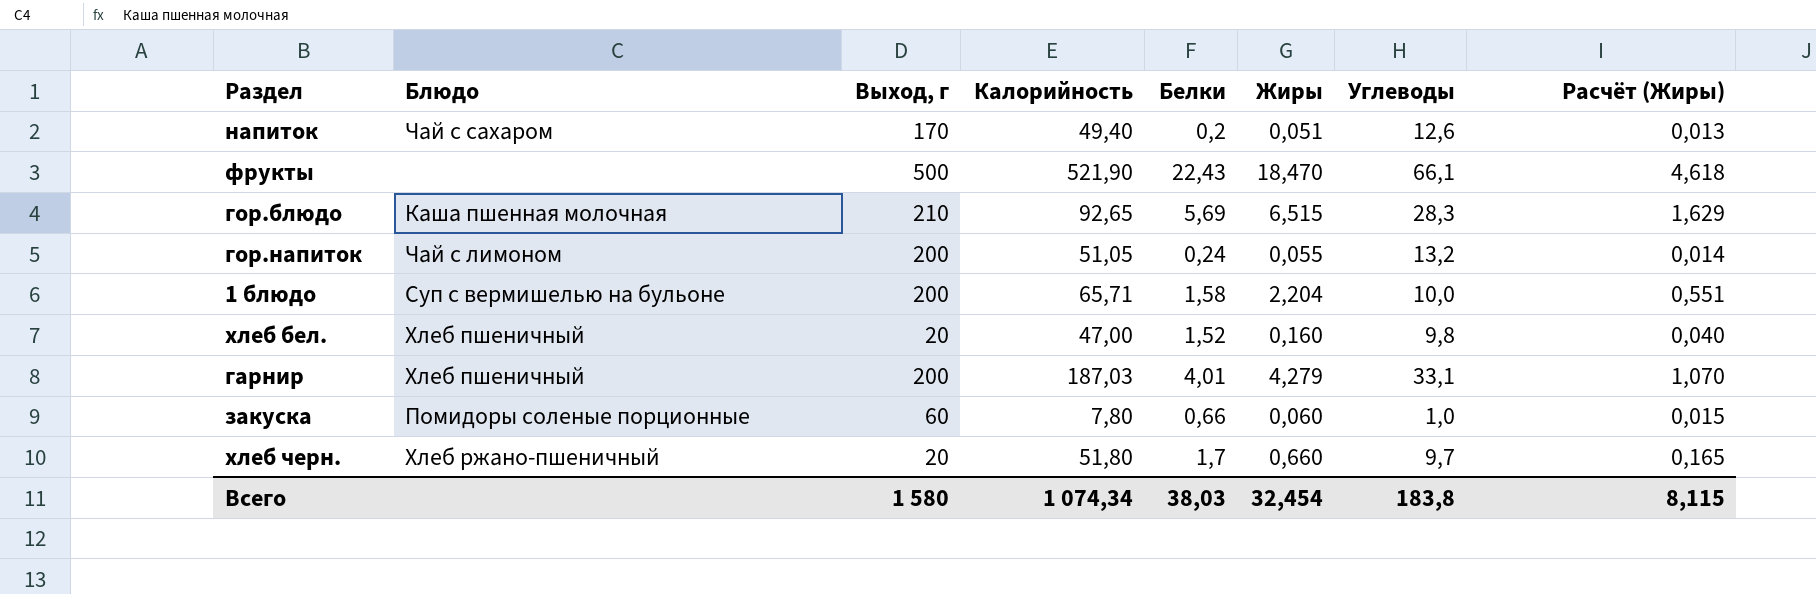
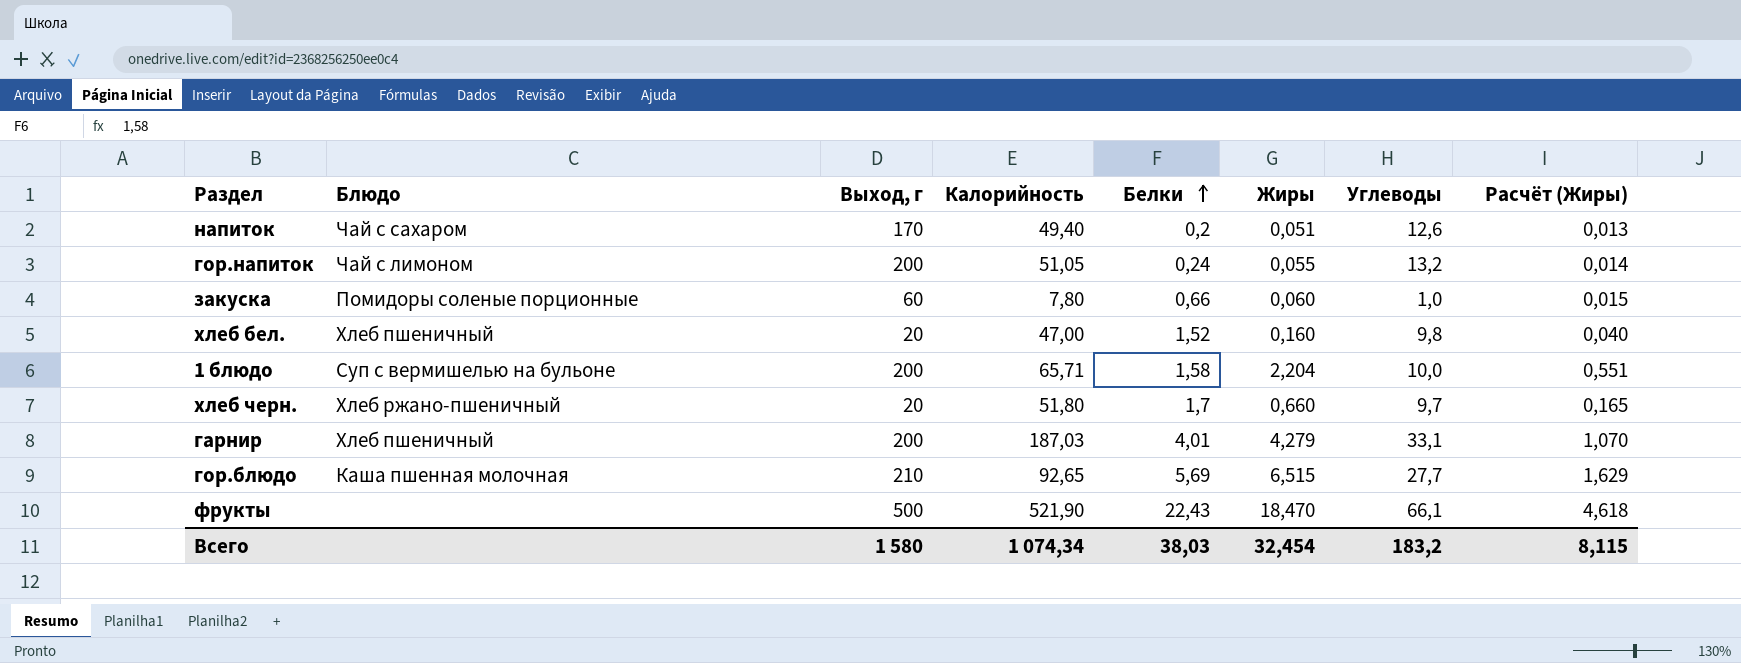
row order: none -> Белки ascending
гор.блюдо | Углеводы: 28,3 -> 27,7
Всего | Углеводы: 183,8 -> 183,2

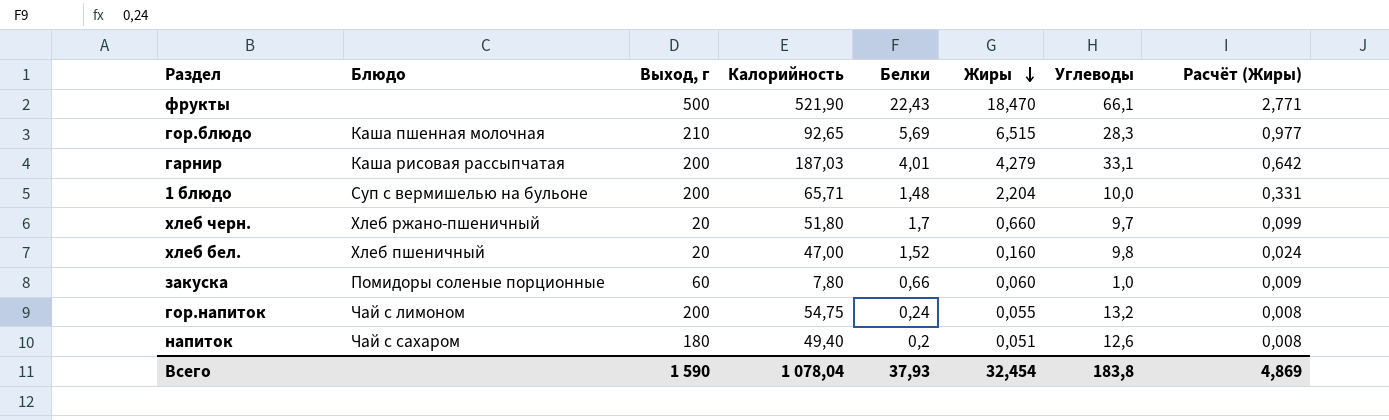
row order: Белки ascending -> Жиры descending
column Расчёт (Жиры) | formula: [Жиры] * 0,25 -> [Жиры] * 0,15
гор.блюдо | Углеводы: 27,7 -> 28,3
гарнир | Блюдо: Хлеб пшеничный -> Каша рисовая рассыпчатая
1 блюдо | Белки: 1,58 -> 1,48
гор.напиток | Калорийность: 51,05 -> 54,75
напиток | Выход, г: 170 -> 180
Всего | Выход, г: 1 580 -> 1 590
Всего | Калорийность: 1 074,34 -> 1 078,04
Всего | Белки: 38,03 -> 37,93
Всего | Углеводы: 183,2 -> 183,8
Всего | Расчёт (Жиры): 8,115 -> 4,869

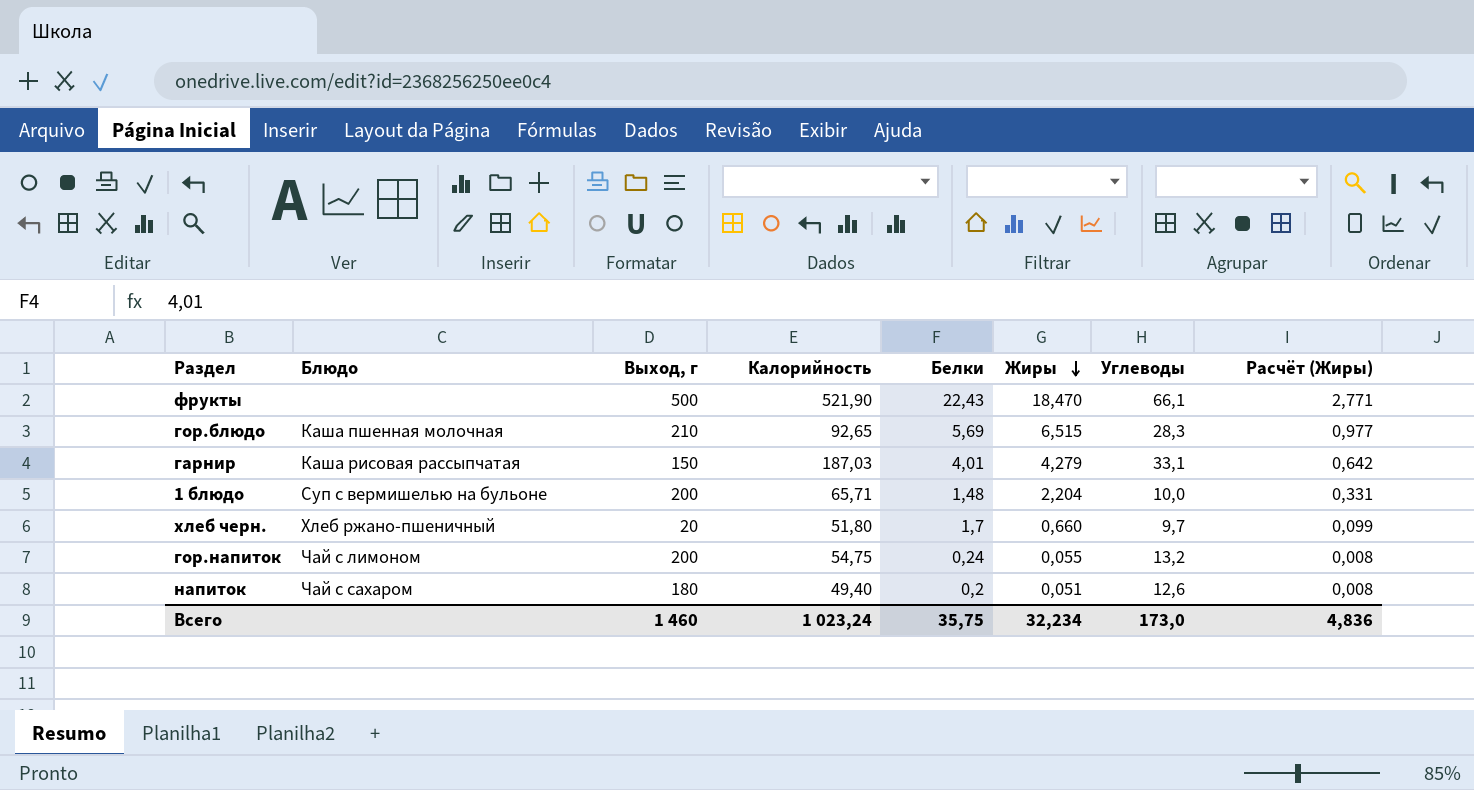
row хлеб бел.: Хлеб пшеничный | 20 | 47,00 | 1,52 | 0,160 | 9,8 | 0,024 -> none
row закуска: Помидоры соленые порционные | 60 | 7,80 | 0,66 | 0,060 | 1,0 | 0,009 -> none
гарнир | Выход, г: 200 -> 150
Всего | Выход, г: 1 590 -> 1 460
Всего | Калорийность: 1 078,04 -> 1 023,24
Всего | Белки: 37,93 -> 35,75
Всего | Жиры: 32,454 -> 32,234
Всего | Углеводы: 183,8 -> 173,0
Всего | Расчёт (Жиры): 4,869 -> 4,836

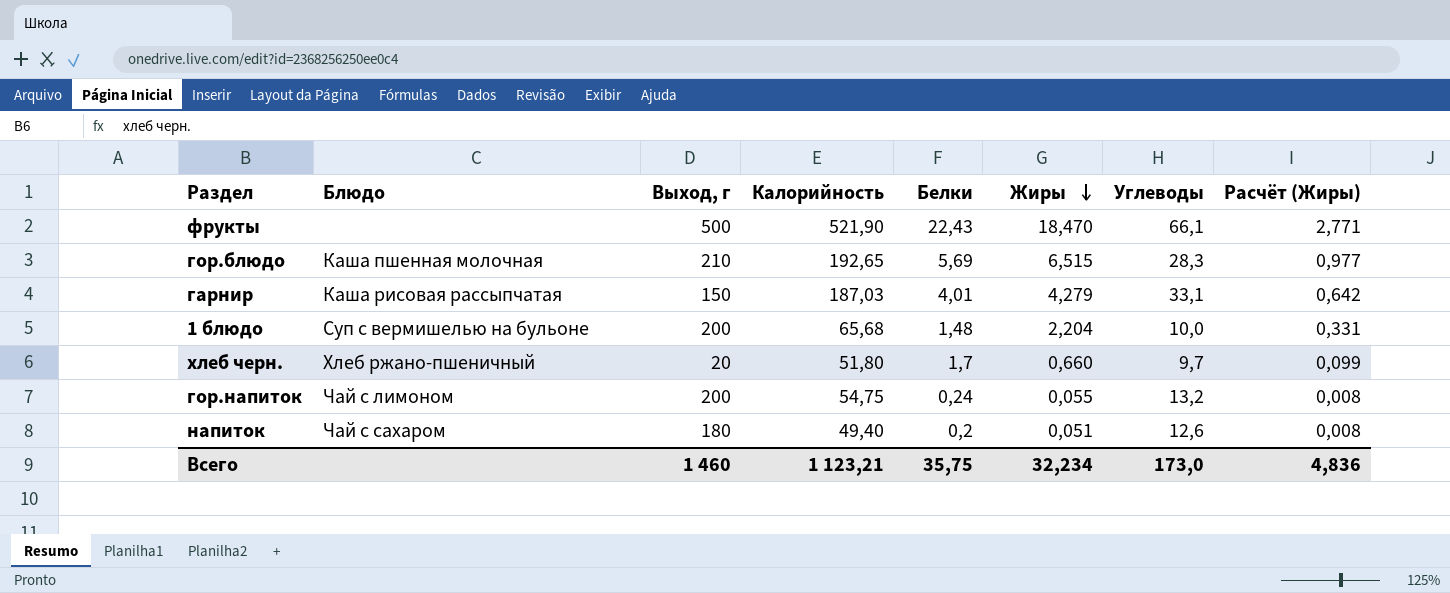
гор.блюдо | Калорийность: 92,65 -> 192,65
1 блюдо | Калорийность: 65,71 -> 65,68
Всего | Калорийность: 1 023,24 -> 1 123,21

